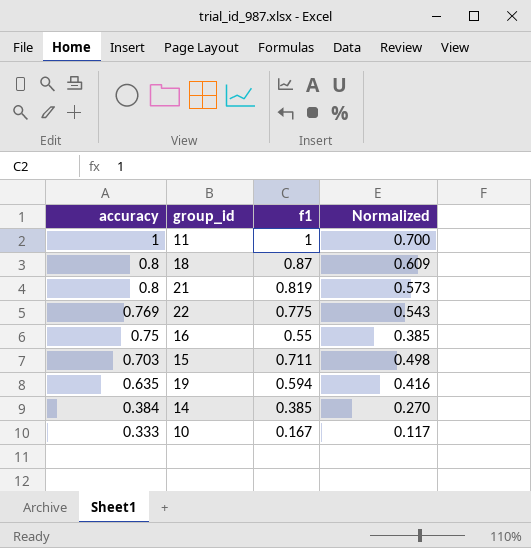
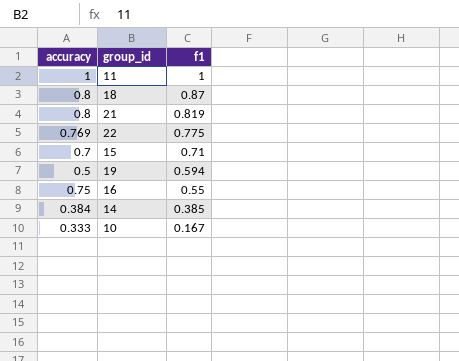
row order: accuracy descending -> f1 descending
column Normalized | formula: [f1] * 0.7 -> none
15 | accuracy: 0.703 -> 0.7
15 | f1: 0.711 -> 0.71
19 | accuracy: 0.635 -> 0.5

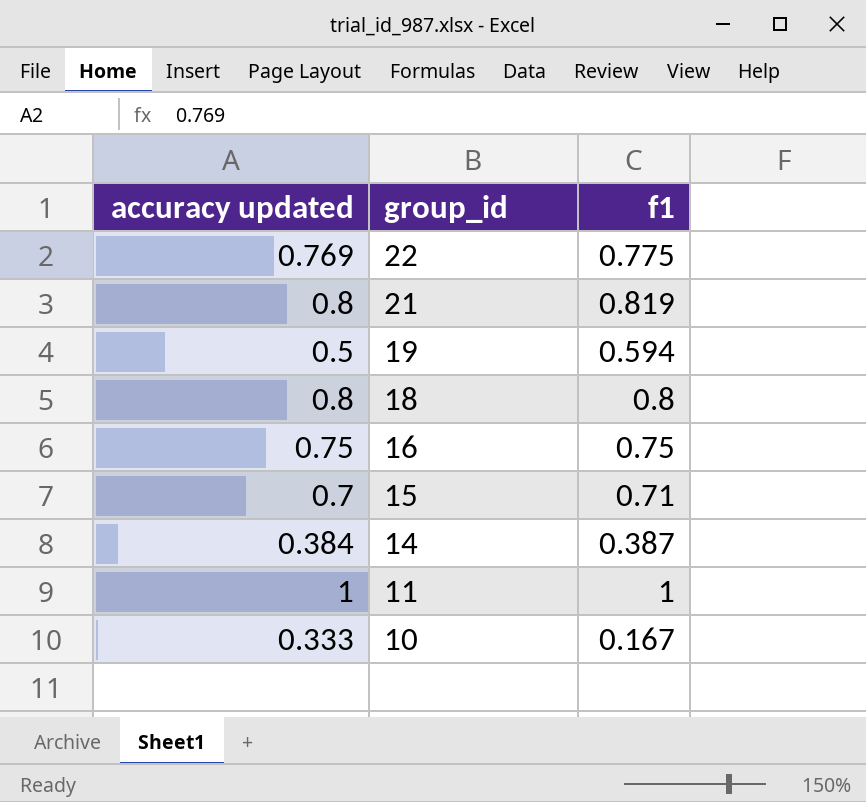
row order: f1 descending -> group_id descending
column name: accuracy -> accuracy updated
18 | f1: 0.87 -> 0.8
16 | f1: 0.55 -> 0.75
14 | f1: 0.385 -> 0.387

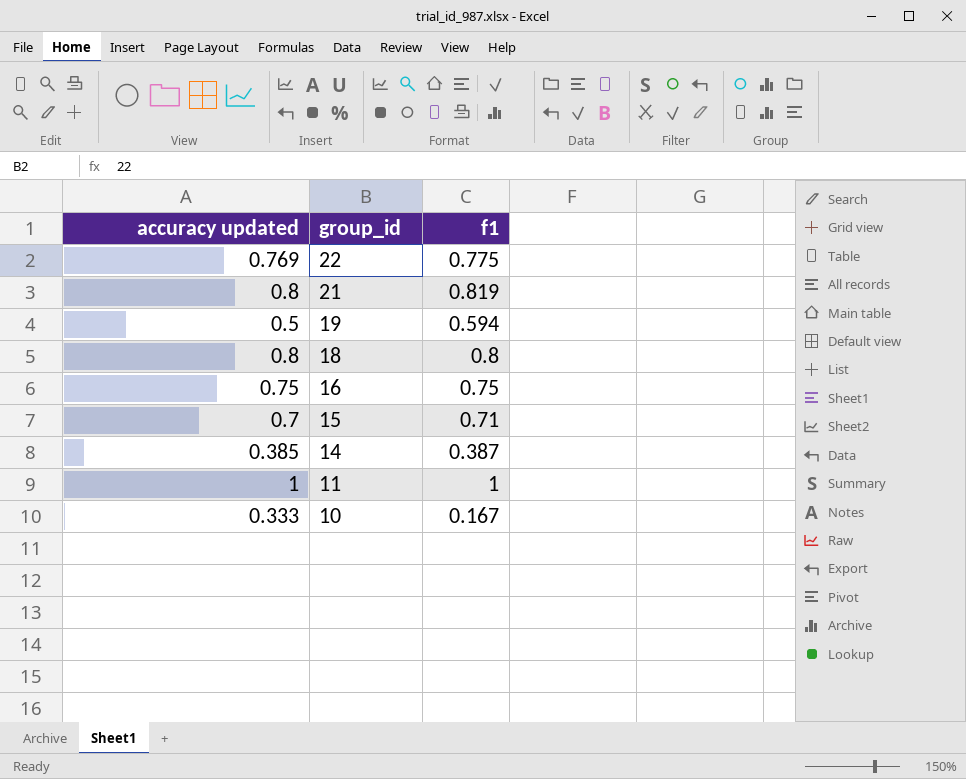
14 | accuracy updated: 0.384 -> 0.385

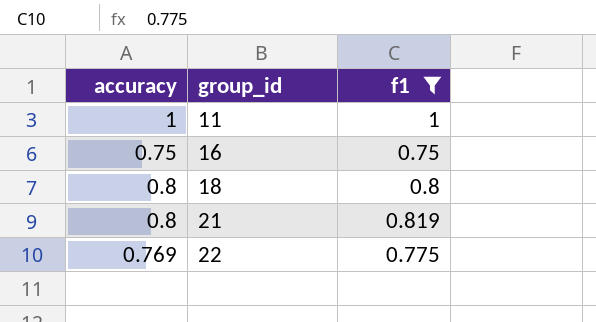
filter: none -> f1 >= 0.75
row order: group_id descending -> group_id ascending
column name: accuracy updated -> accuracy

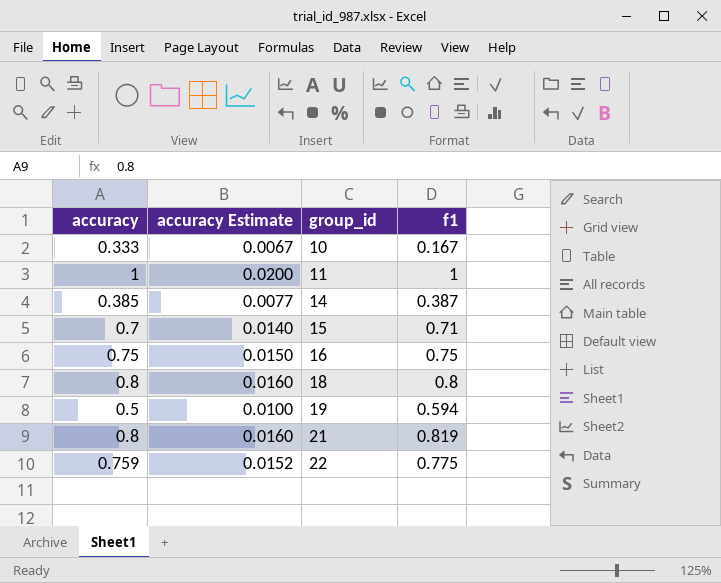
filter: f1 >= 0.75 -> none
column accuracy Estimate | formula: none -> [accuracy] * 0.02
22 | accuracy: 0.769 -> 0.759

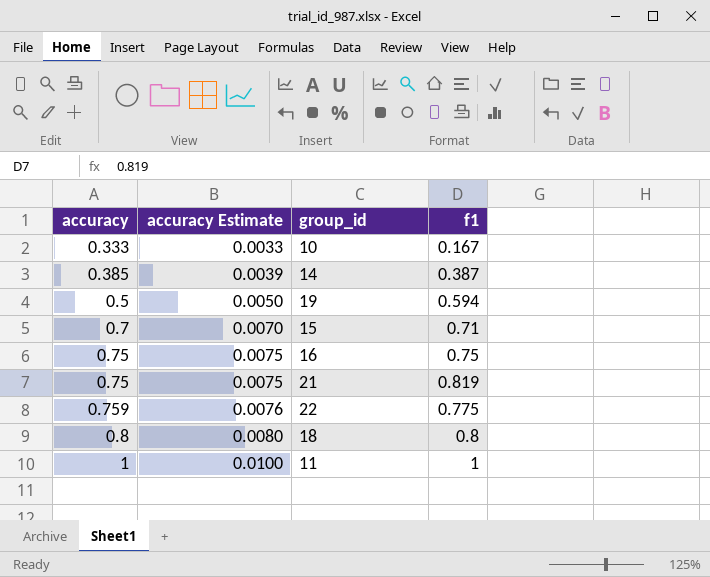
row order: group_id ascending -> accuracy ascending
column accuracy Estimate | formula: [accuracy] * 0.02 -> [accuracy] * 0.01
21 | accuracy: 0.8 -> 0.75

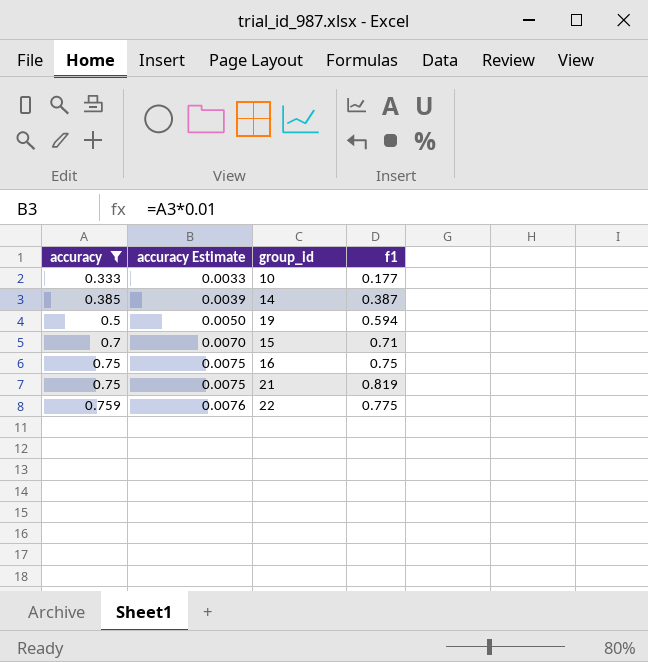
filter: none -> accuracy <= 0.759
10 | f1: 0.167 -> 0.177

